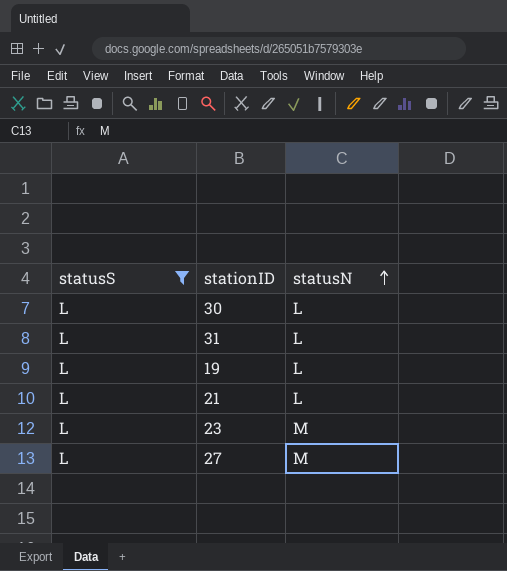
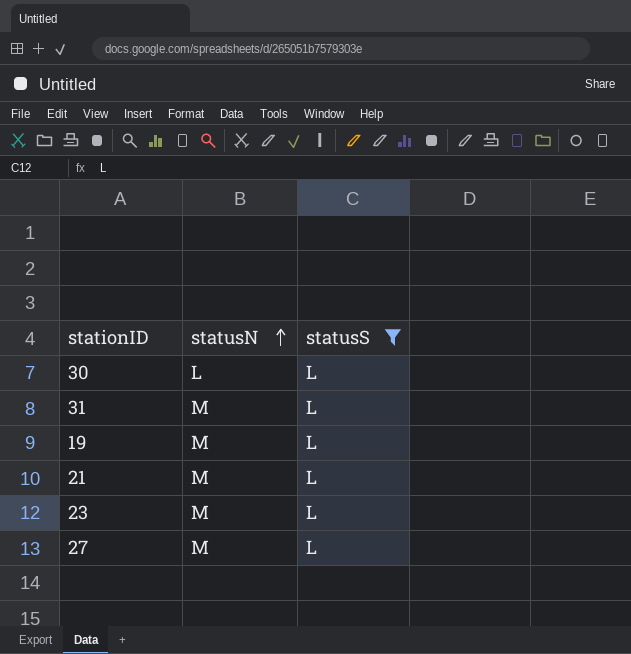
column statusS | position: 1 -> 3
31 | statusN: L -> M
19 | statusN: L -> M
21 | statusN: L -> M

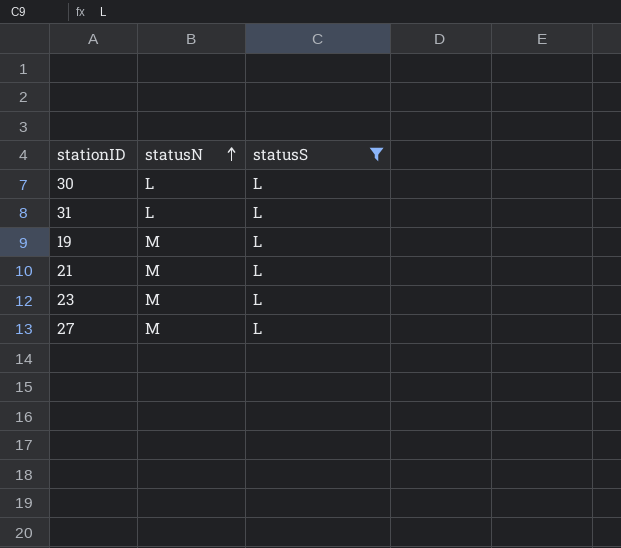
31 | statusN: M -> L

